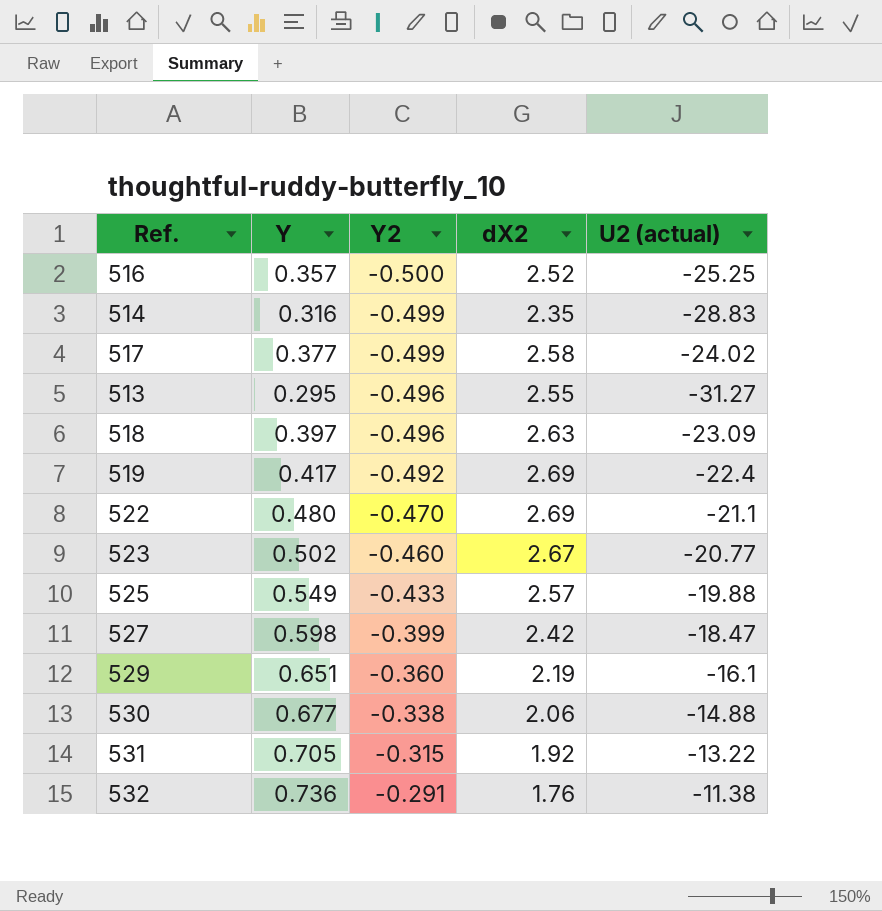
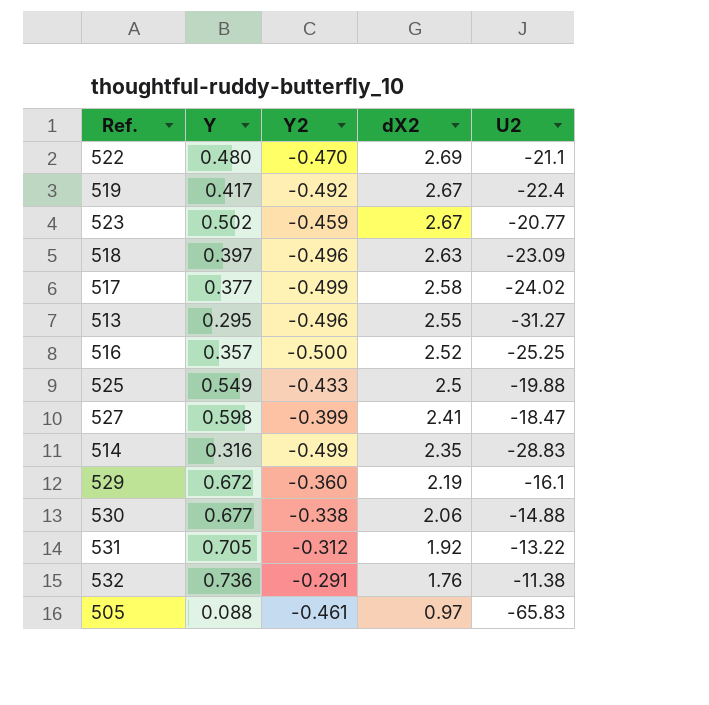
row order: Y2 ascending -> dX2 descending
column name: U2 (actual) -> U2
519 | dX2: 2.69 -> 2.67
523 | Y2: -0.460 -> -0.459
525 | dX2: 2.57 -> 2.5
527 | dX2: 2.42 -> 2.41
529 | Y: 0.651 -> 0.672
531 | Y2: -0.315 -> -0.312
row 505: none -> 0.088 | -0.461 | 0.97 | -65.83

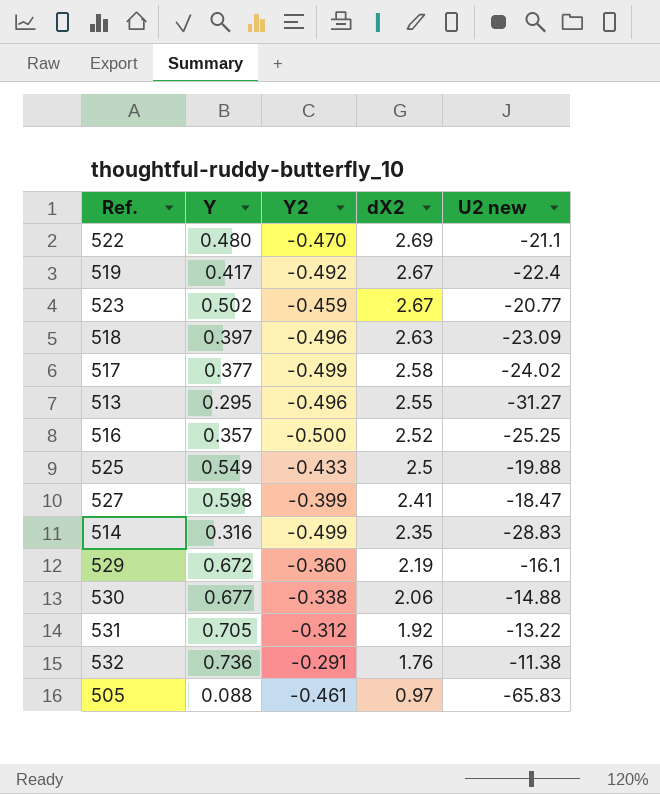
column name: U2 -> U2 new

